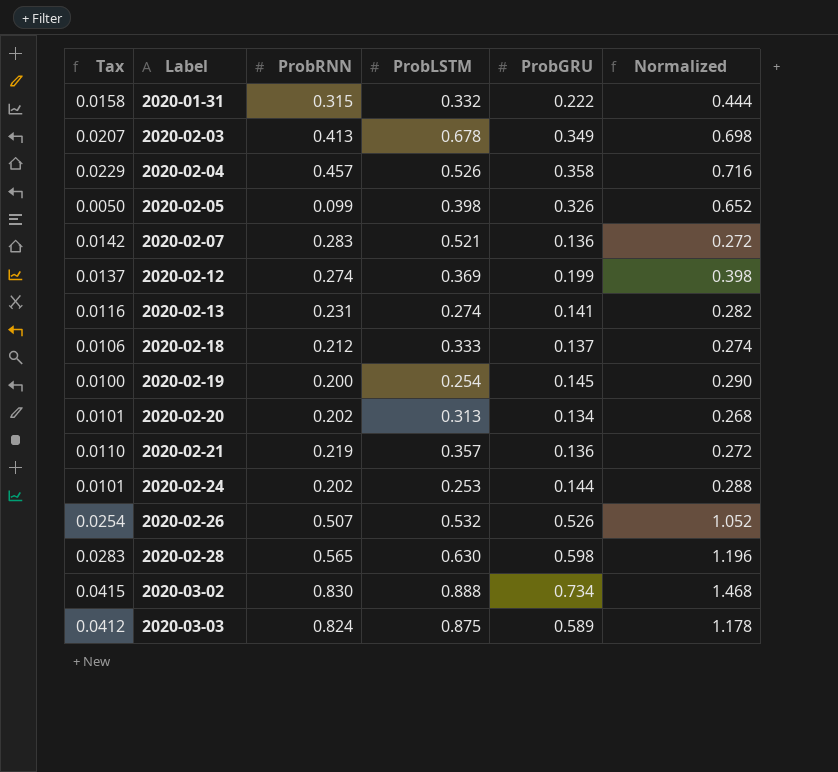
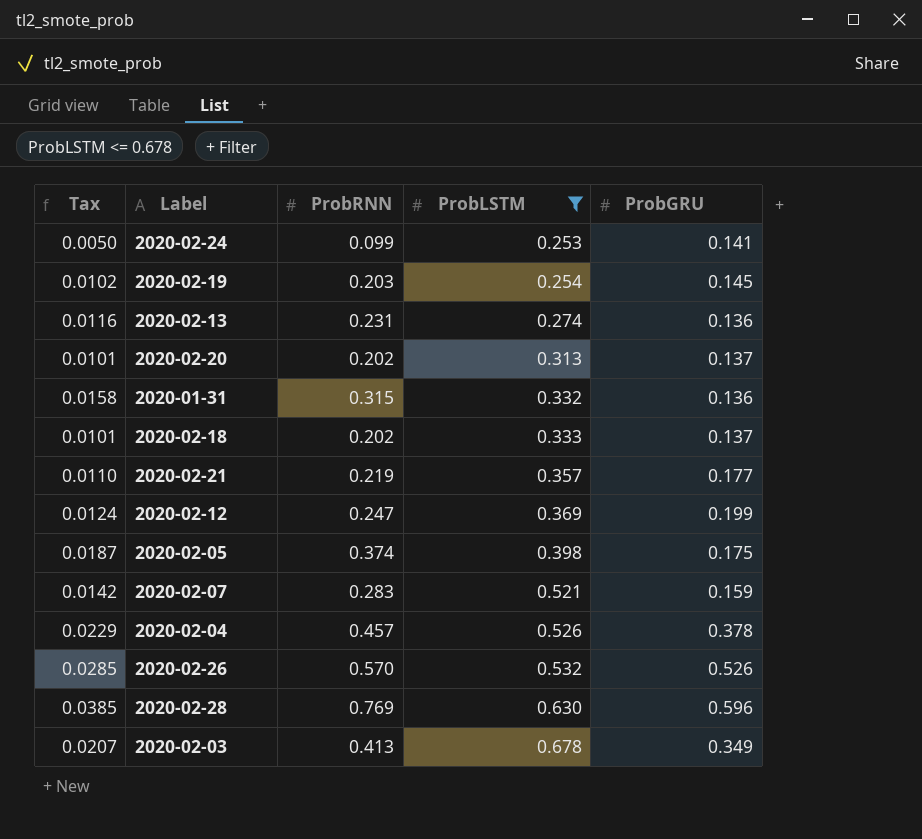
filter: none -> ProbLSTM <= 0.678
row order: Label ascending -> ProbLSTM ascending
column Normalized | formula: [ProbGRU] * 2 -> none
2020-02-24 | Tax: 0.0101 -> 0.0050
2020-02-24 | ProbRNN: 0.202 -> 0.099
2020-02-24 | ProbGRU: 0.144 -> 0.141
2020-02-19 | Tax: 0.0100 -> 0.0102
2020-02-19 | ProbRNN: 0.200 -> 0.203
2020-02-13 | ProbGRU: 0.141 -> 0.136
2020-02-20 | ProbGRU: 0.134 -> 0.137
2020-01-31 | ProbGRU: 0.222 -> 0.136
2020-02-18 | Tax: 0.0106 -> 0.0101
2020-02-18 | ProbRNN: 0.212 -> 0.202
2020-02-21 | ProbGRU: 0.136 -> 0.177
2020-02-12 | Tax: 0.0137 -> 0.0124
2020-02-12 | ProbRNN: 0.274 -> 0.247
2020-02-05 | Tax: 0.0050 -> 0.0187
2020-02-05 | ProbRNN: 0.099 -> 0.374
2020-02-05 | ProbGRU: 0.326 -> 0.175
2020-02-07 | ProbGRU: 0.136 -> 0.159
2020-02-04 | ProbGRU: 0.358 -> 0.378
2020-02-26 | Tax: 0.0254 -> 0.0285
2020-02-26 | ProbRNN: 0.507 -> 0.570
2020-02-28 | Tax: 0.0283 -> 0.0385
2020-02-28 | ProbRNN: 0.565 -> 0.769
2020-02-28 | ProbGRU: 0.598 -> 0.596

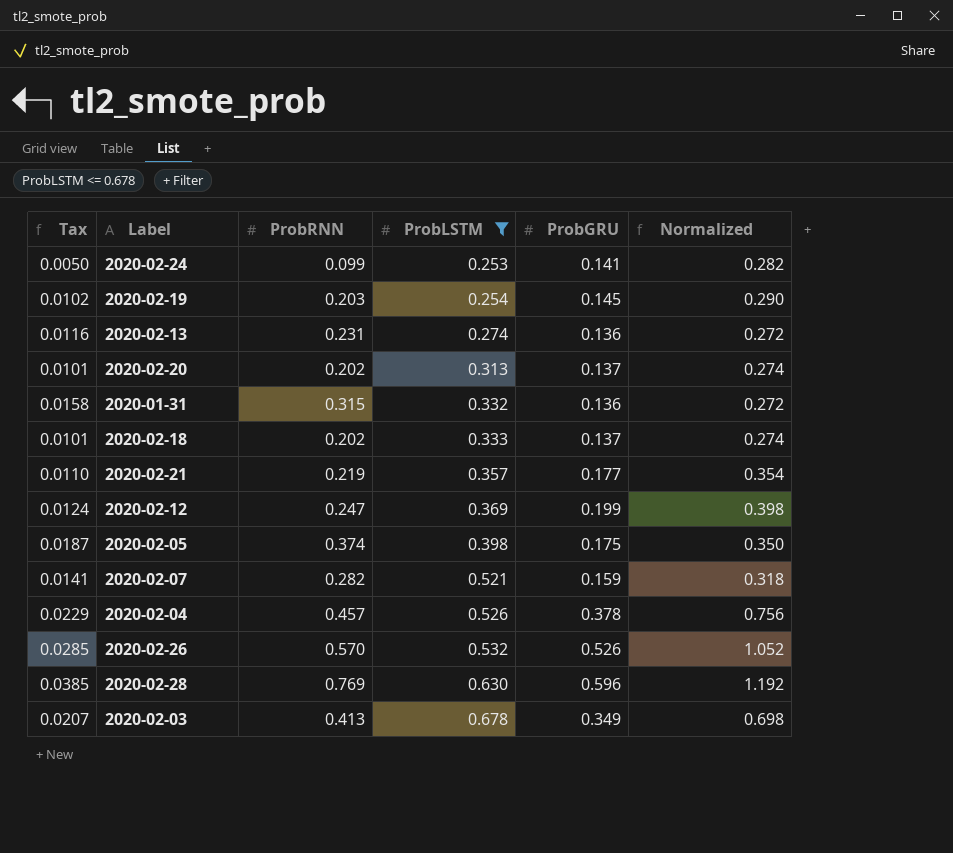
column Normalized | formula: none -> [ProbGRU] * 2
2020-02-07 | Tax: 0.0142 -> 0.0141
2020-02-07 | ProbRNN: 0.283 -> 0.282

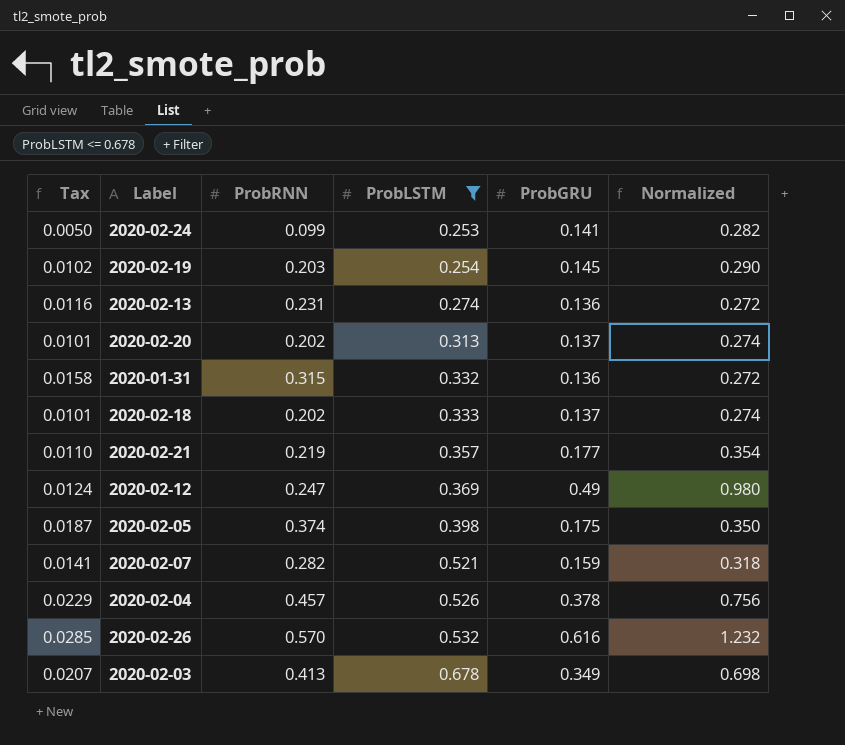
row 2020-02-28: 0.0385 | 0.769 | 0.630 | 0.596 | 1.192 -> none
2020-02-12 | ProbGRU: 0.199 -> 0.49
2020-02-12 | Normalized: 0.398 -> 0.980
2020-02-26 | ProbGRU: 0.526 -> 0.616
2020-02-26 | Normalized: 1.052 -> 1.232

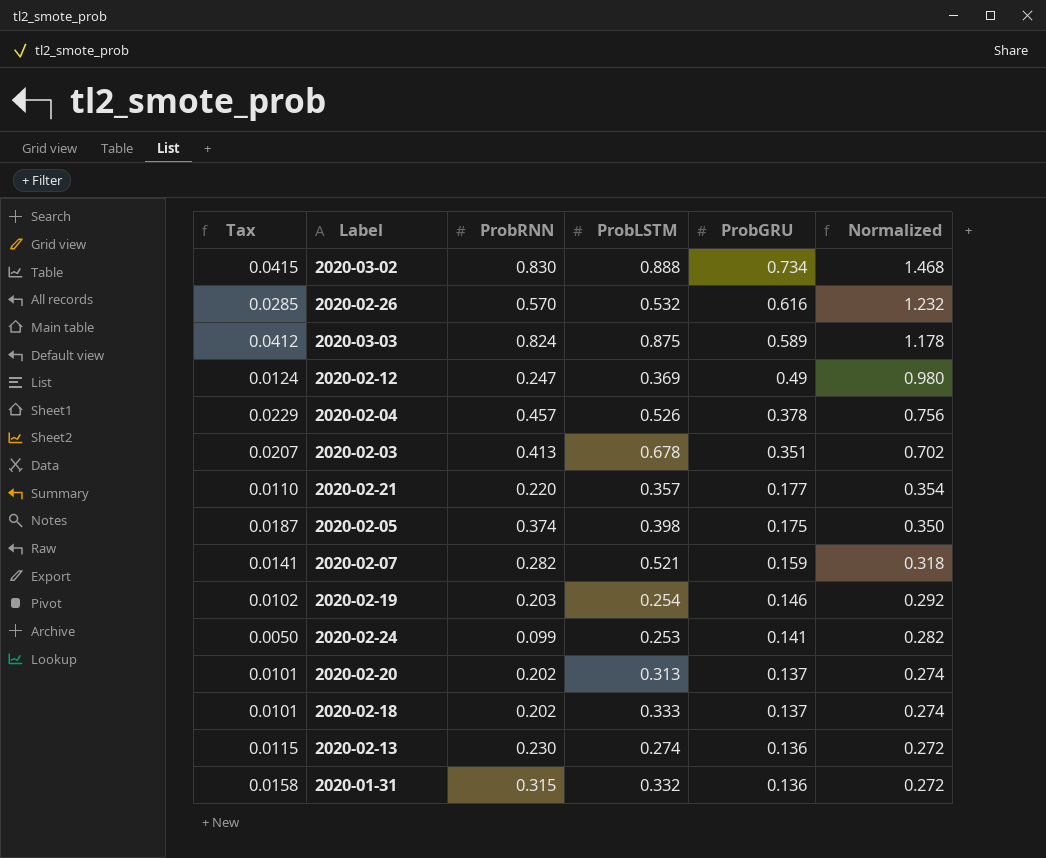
filter: ProbLSTM <= 0.678 -> none
row order: ProbLSTM ascending -> ProbGRU descending
2020-02-03 | ProbGRU: 0.349 -> 0.351
2020-02-03 | Normalized: 0.698 -> 0.702
2020-02-21 | ProbRNN: 0.219 -> 0.220
2020-02-19 | ProbGRU: 0.145 -> 0.146
2020-02-19 | Normalized: 0.290 -> 0.292
2020-02-13 | Tax: 0.0116 -> 0.0115
2020-02-13 | ProbRNN: 0.231 -> 0.230

